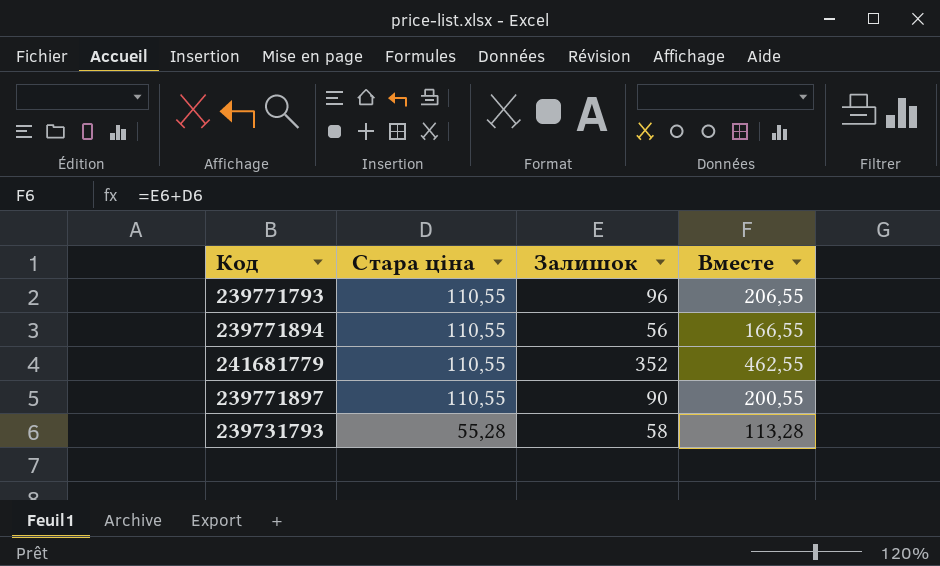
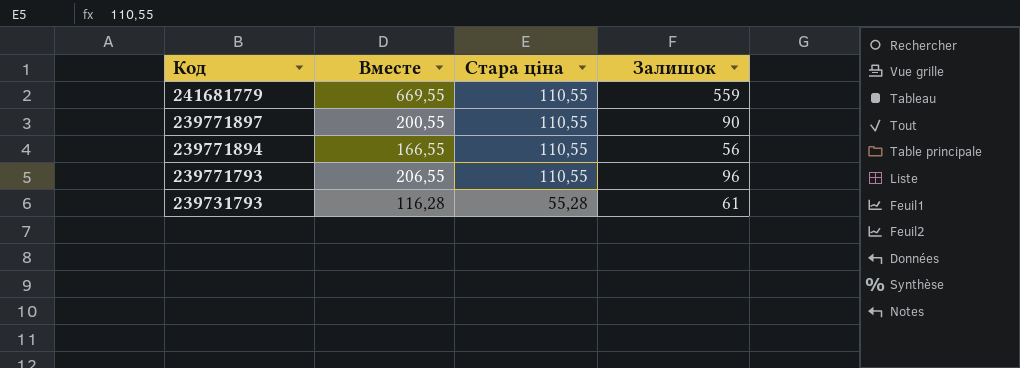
row order: Стара ціна descending -> Код descending
column Вместе | position: 4 -> 2
241681779 | Вместе: 462,55 -> 669,55
241681779 | Залишок: 352 -> 559
239731793 | Вместе: 113,28 -> 116,28
239731793 | Залишок: 58 -> 61

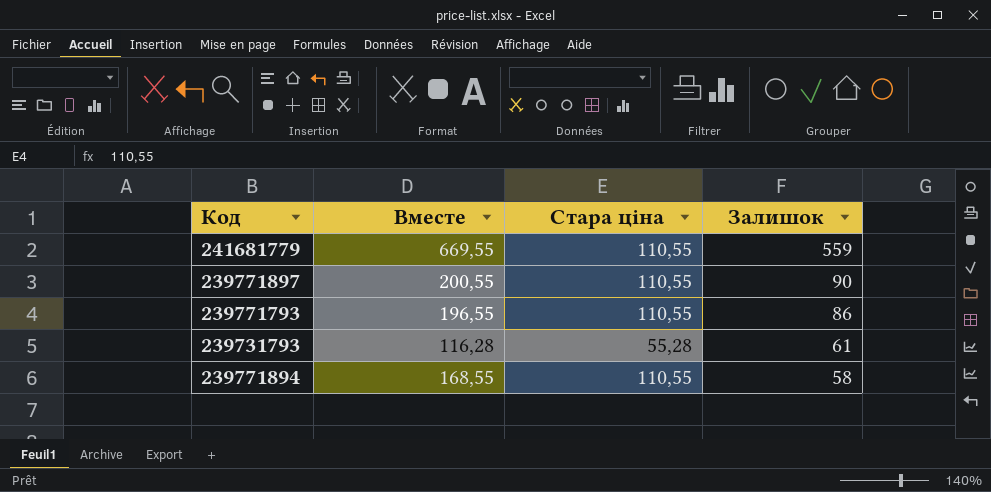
row order: Код descending -> Залишок descending
239771793 | Вместе: 206,55 -> 196,55
239771793 | Залишок: 96 -> 86
239771894 | Вместе: 166,55 -> 168,55
239771894 | Залишок: 56 -> 58

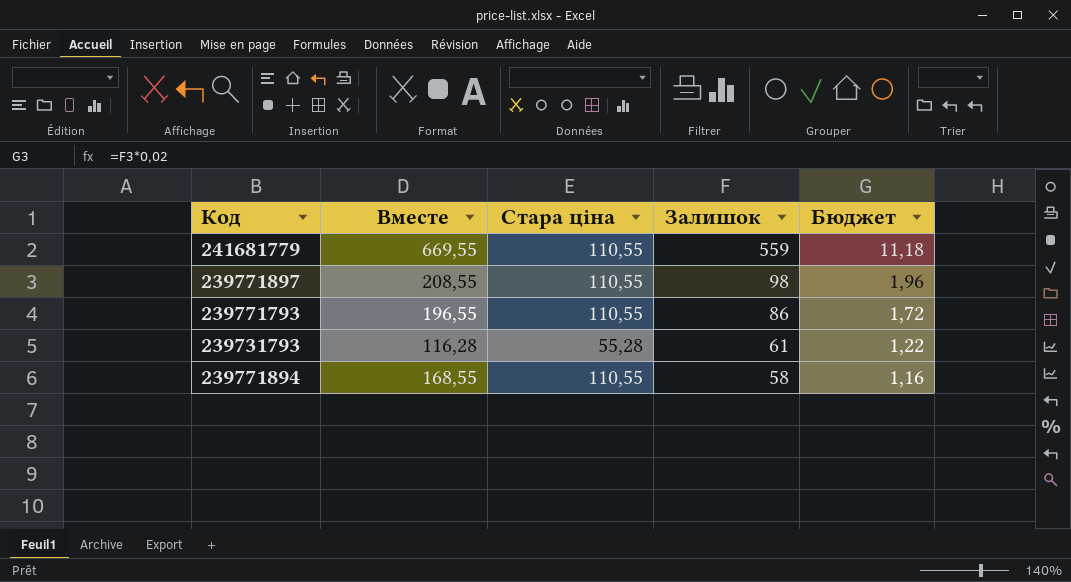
column Бюджет | formula: none -> [Залишок] * 0,02
239771897 | Вместе: 200,55 -> 208,55
239771897 | Залишок: 90 -> 98

